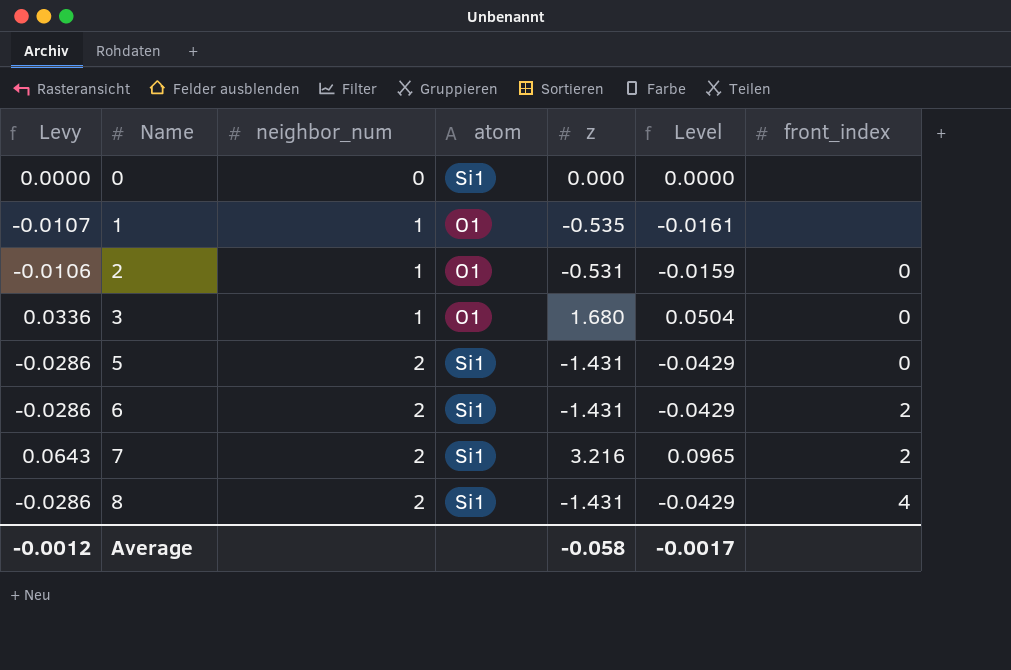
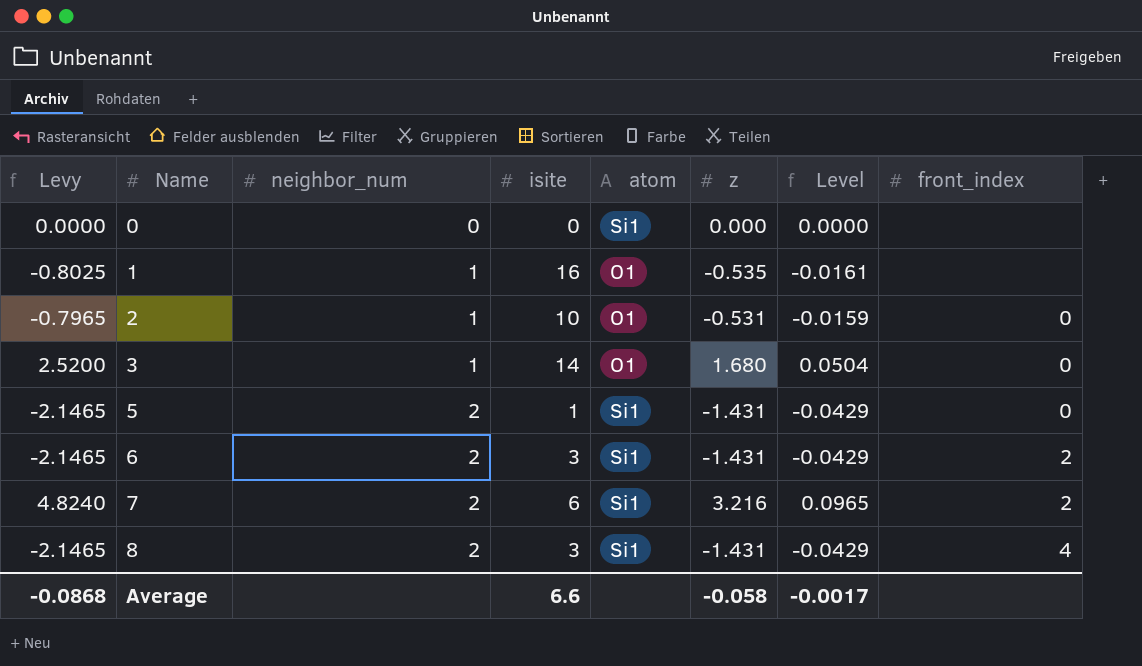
column Levy | formula: [z] * 0.02 -> [z] * 1.5
column isite | position: none -> 4
Average | Levy: -0.0012 -> -0.0868

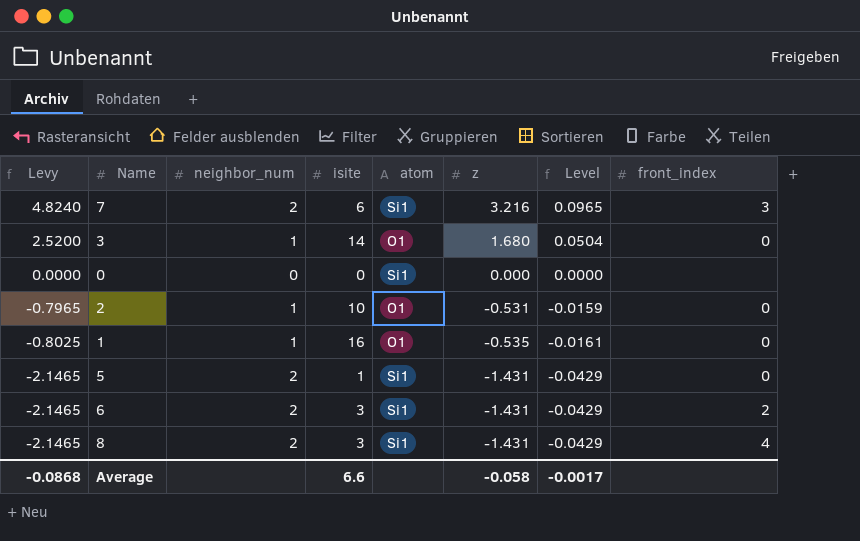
row order: Name ascending -> Levy descending
7 | front_index: 2 -> 3
1 | front_index: none -> 0

